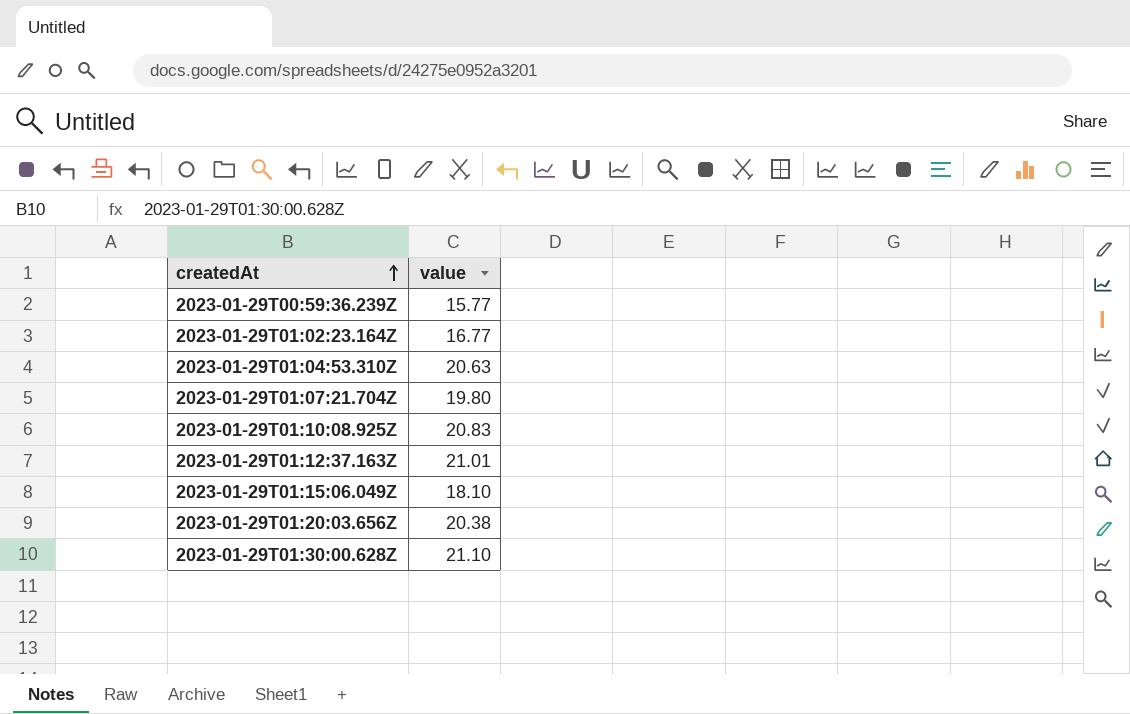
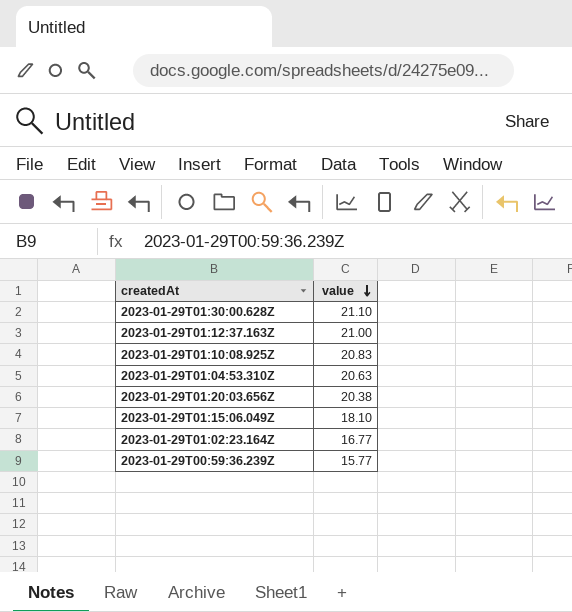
row order: createdAt ascending -> value descending
row 2023-01-29T01:07:21.704Z: 19.80 -> none
2023-01-29T01:12:37.163Z | value: 21.01 -> 21.00

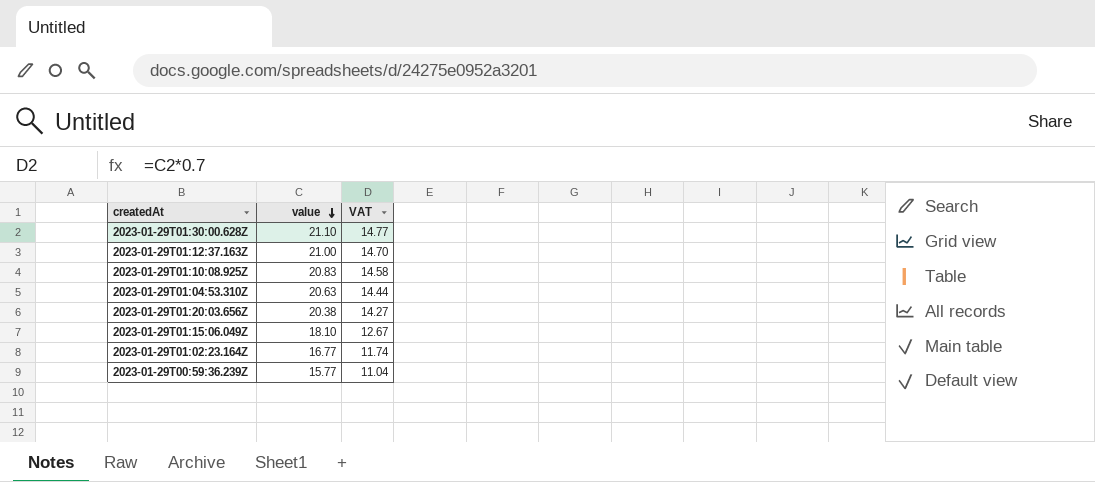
column VAT | formula: none -> [value] * 0.7

